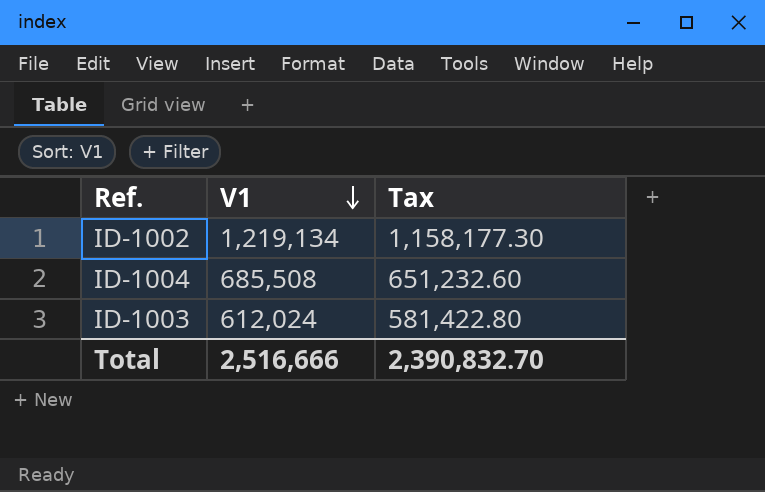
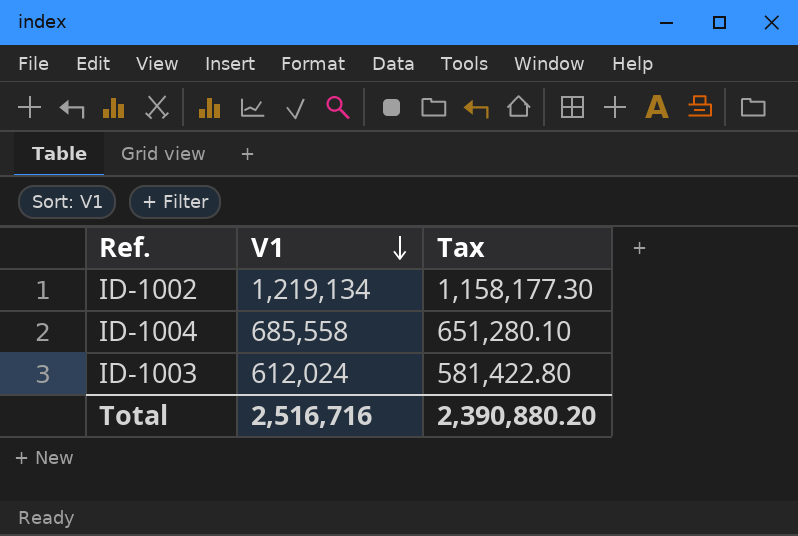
ID-1004 | V1: 685,508 -> 685,558
ID-1004 | Tax: 651,232.60 -> 651,280.10
Total | V1: 2,516,666 -> 2,516,716
Total | Tax: 2,390,832.70 -> 2,390,880.20

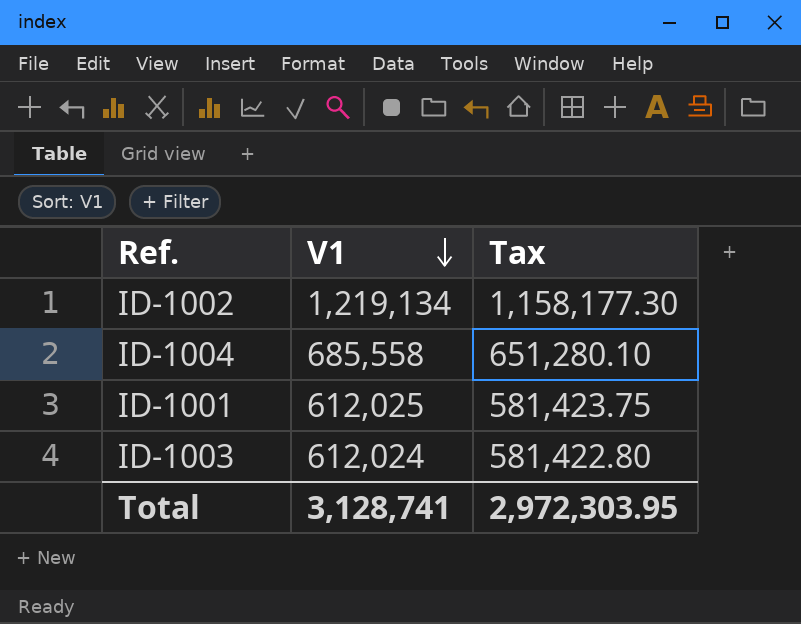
row ID-1001: none -> 612,025 | 581,423.75
Total | V1: 2,516,716 -> 3,128,741
Total | Tax: 2,390,880.20 -> 2,972,303.95

